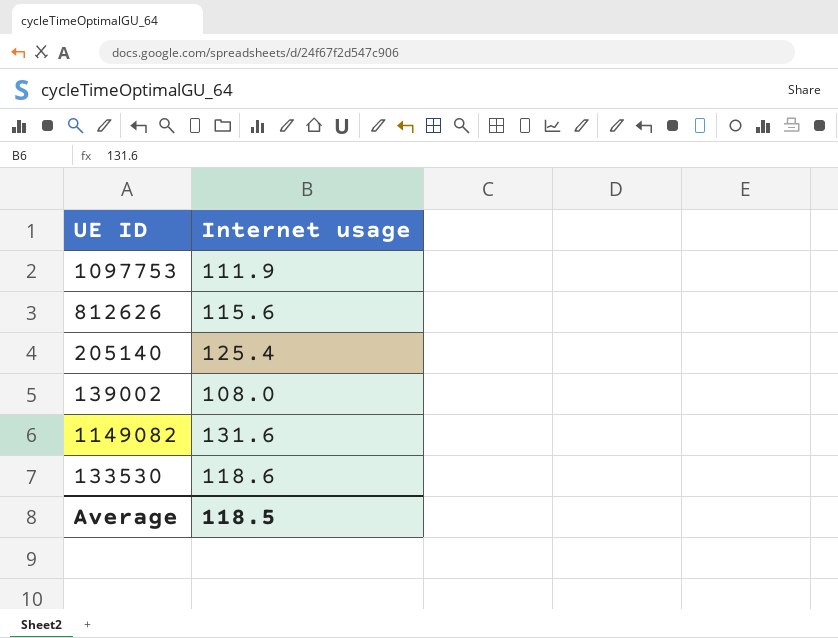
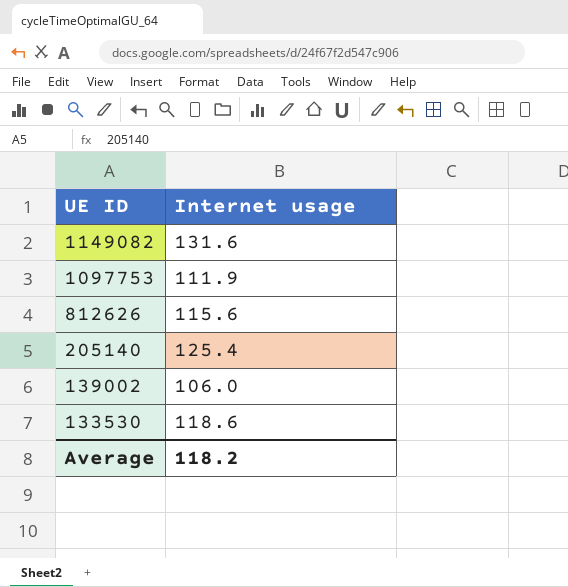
row order: none -> UE ID descending
139002 | Internet usage: 108.0 -> 106.0
Average | Internet usage: 118.5 -> 118.2

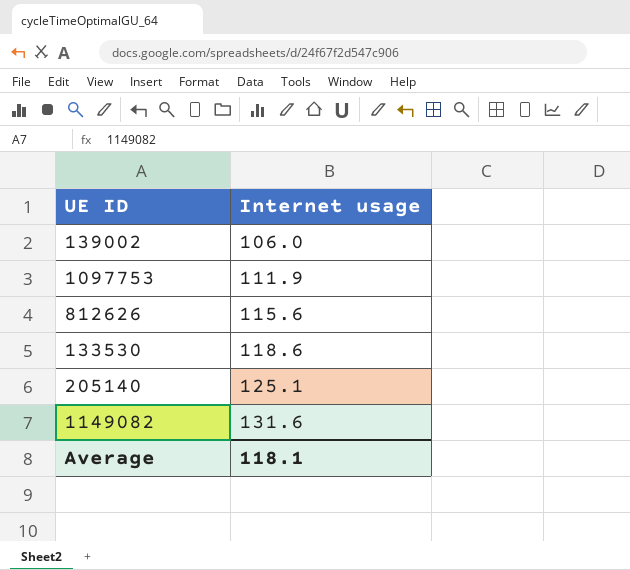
row order: UE ID descending -> Internet usage ascending
205140 | Internet usage: 125.4 -> 125.1
Average | Internet usage: 118.2 -> 118.1

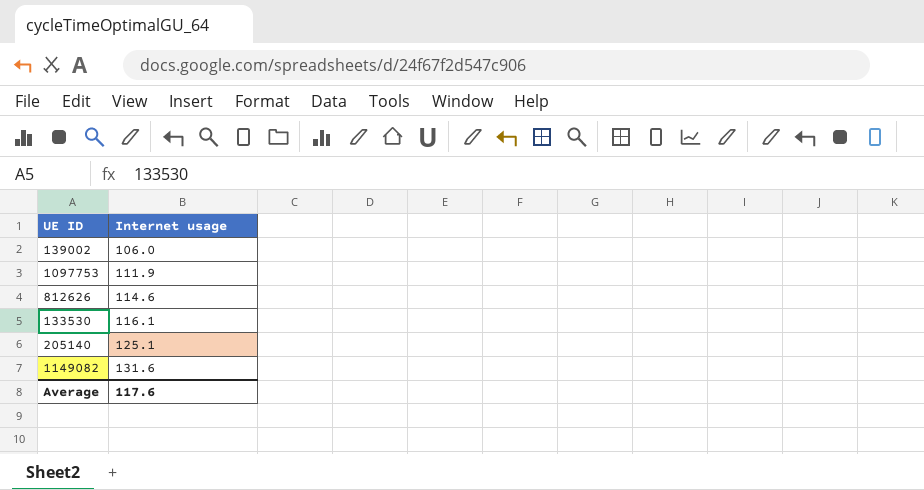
812626 | Internet usage: 115.6 -> 114.6
133530 | Internet usage: 118.6 -> 116.1
Average | Internet usage: 118.1 -> 117.6

